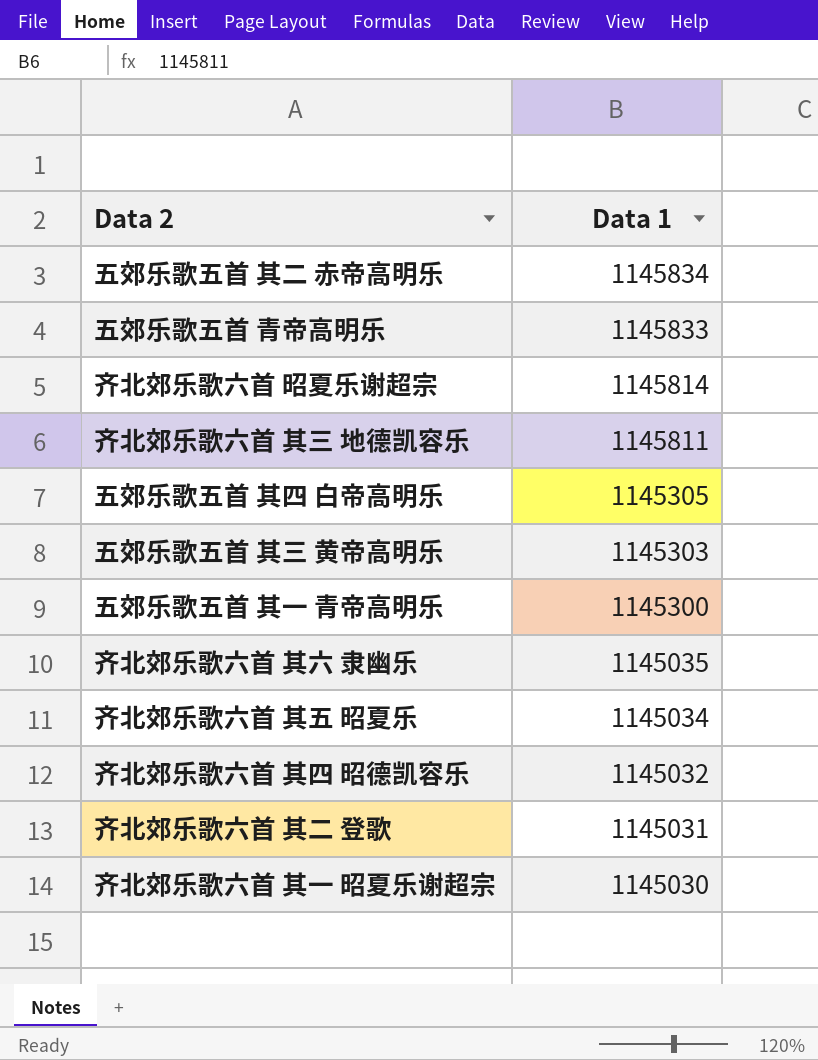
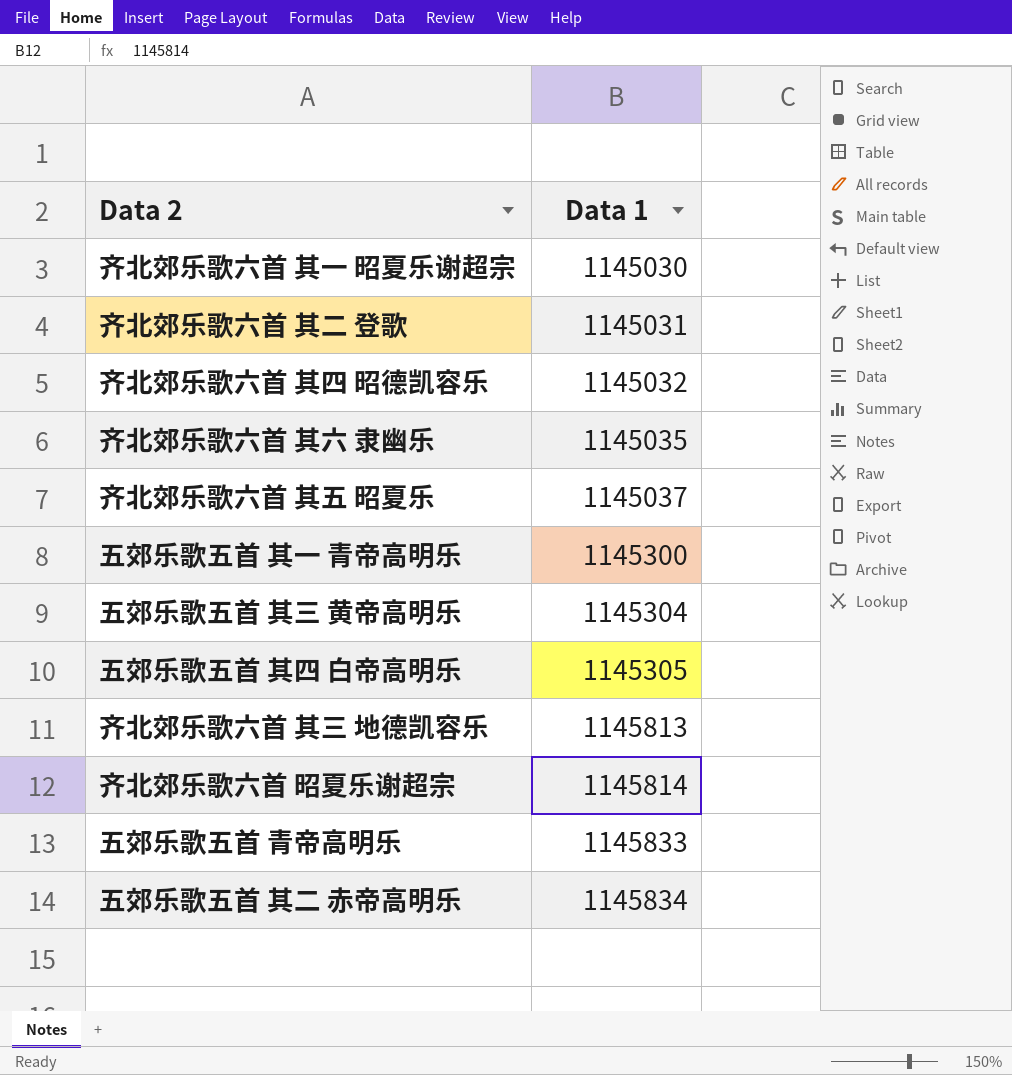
row order: Data 1 descending -> Data 1 ascending
齐北郊乐歌六首 其五 昭夏乐 | Data 1: 1145034 -> 1145037
五郊乐歌五首 其三 黄帝高明乐 | Data 1: 1145303 -> 1145304
齐北郊乐歌六首 其三 地德凯容乐 | Data 1: 1145811 -> 1145813

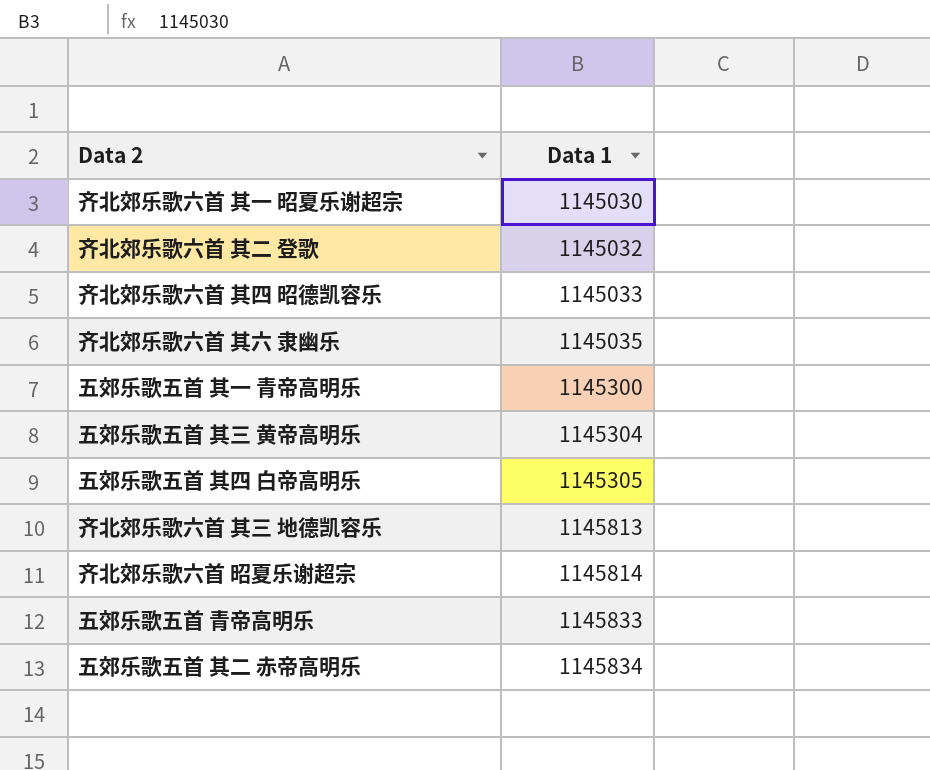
row 齐北郊乐歌六首 其五 昭夏乐: 1145037 -> none
齐北郊乐歌六首 其二 登歌 | Data 1: 1145031 -> 1145032
齐北郊乐歌六首 其四 昭德凯容乐 | Data 1: 1145032 -> 1145033

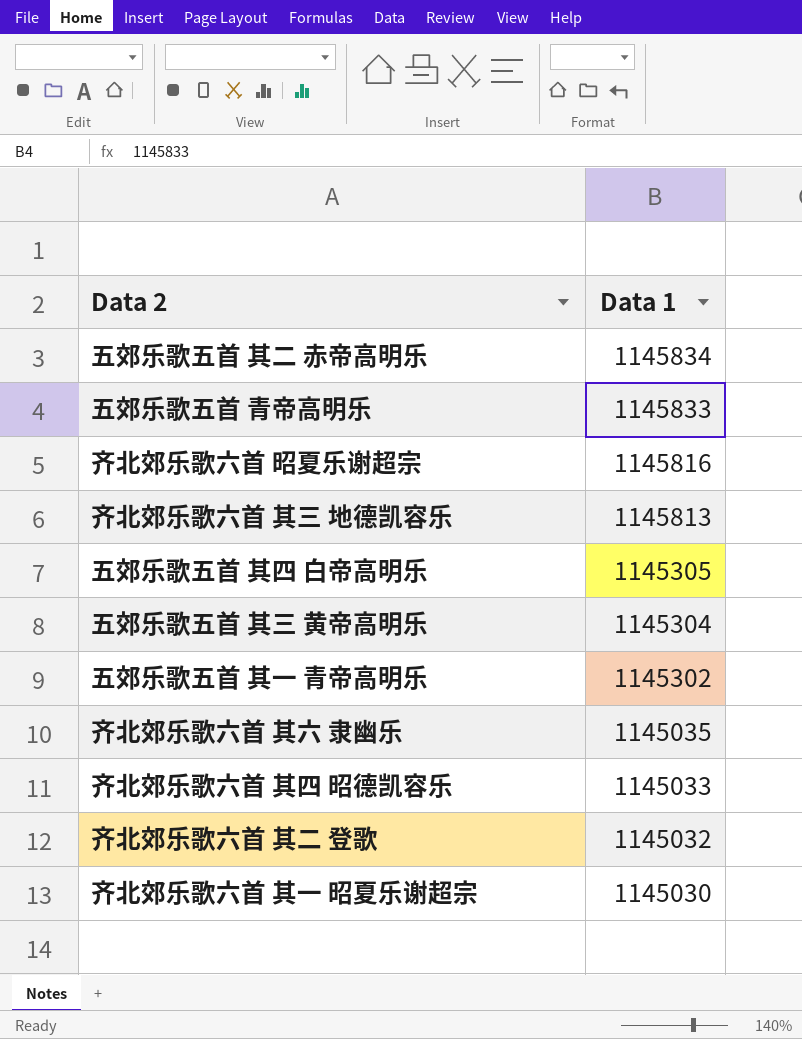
row order: Data 1 ascending -> Data 1 descending
齐北郊乐歌六首 昭夏乐谢超宗 | Data 1: 1145814 -> 1145816
五郊乐歌五首 其一 青帝高明乐 | Data 1: 1145300 -> 1145302

